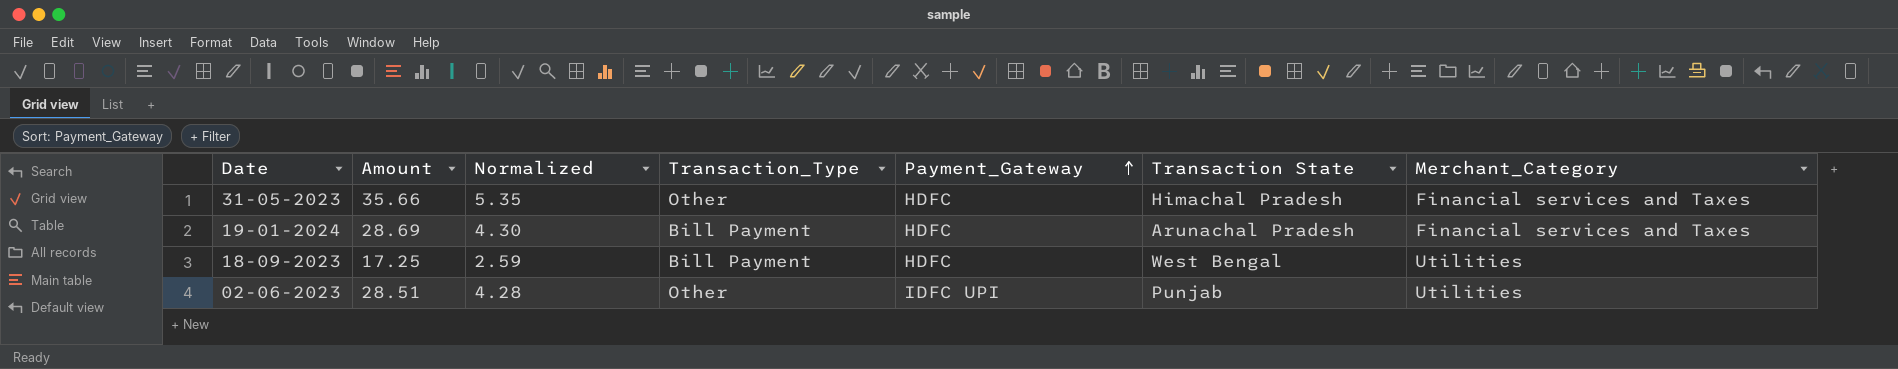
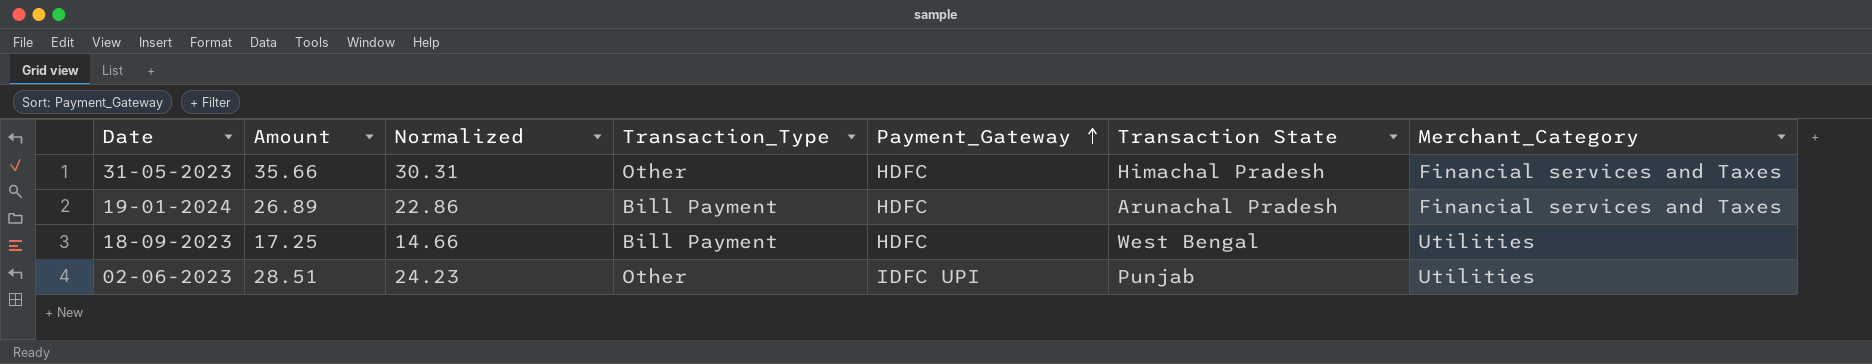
column Normalized | formula: [Amount] * 0.15 -> [Amount] * 0.85
19-01-2024 | Amount: 28.69 -> 26.89

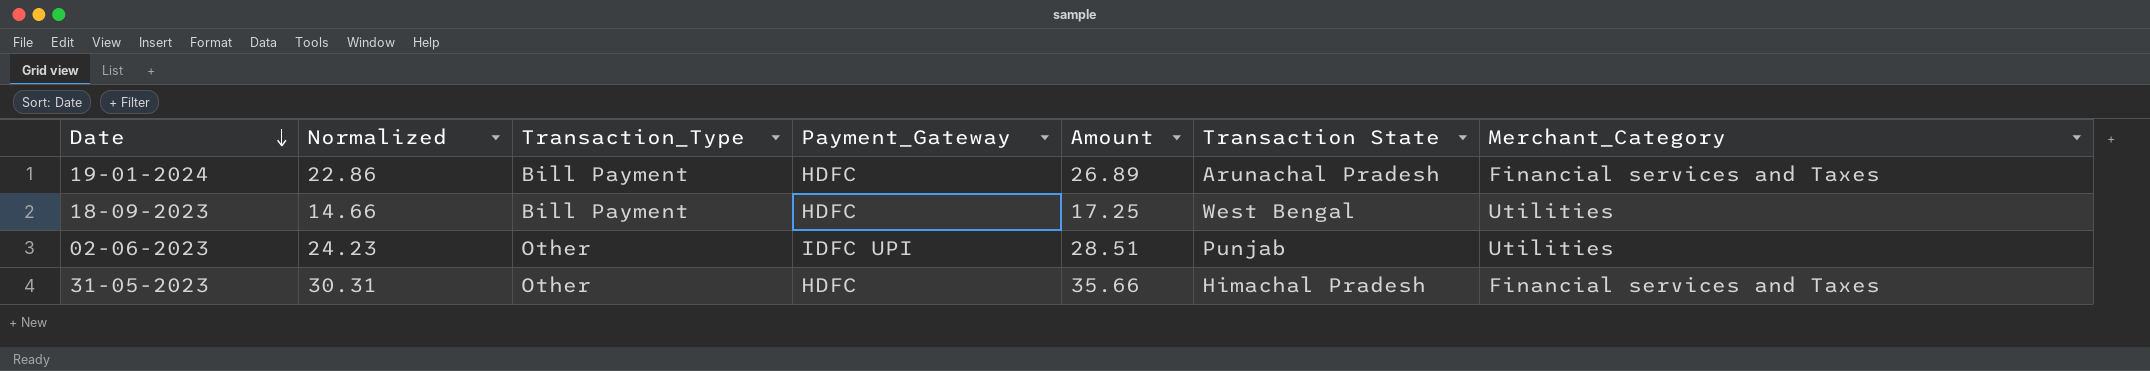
row order: Payment_Gateway ascending -> Date descending
column Amount | position: 2 -> 5

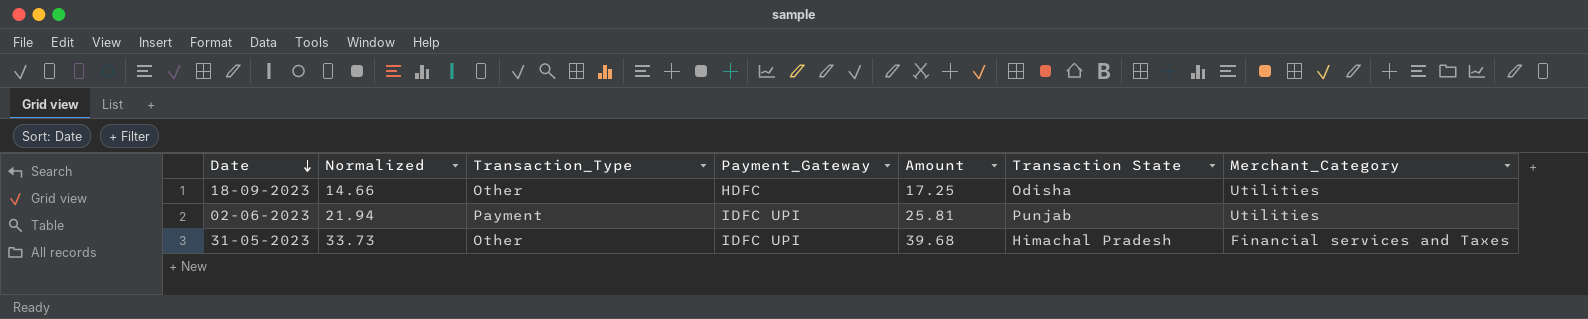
row 19-01-2024: 22.86 | Bill Payment | HDFC | 26.89 | Arunachal Pradesh | Financial services and Taxes -> none
18-09-2023 | Transaction_Type: Bill Payment -> Other
18-09-2023 | Transaction State: West Bengal -> Odisha
02-06-2023 | Normalized: 24.23 -> 21.94
02-06-2023 | Transaction_Type: Other -> Payment
02-06-2023 | Amount: 28.51 -> 25.81
31-05-2023 | Normalized: 30.31 -> 33.73
31-05-2023 | Payment_Gateway: HDFC -> IDFC UPI
31-05-2023 | Amount: 35.66 -> 39.68

